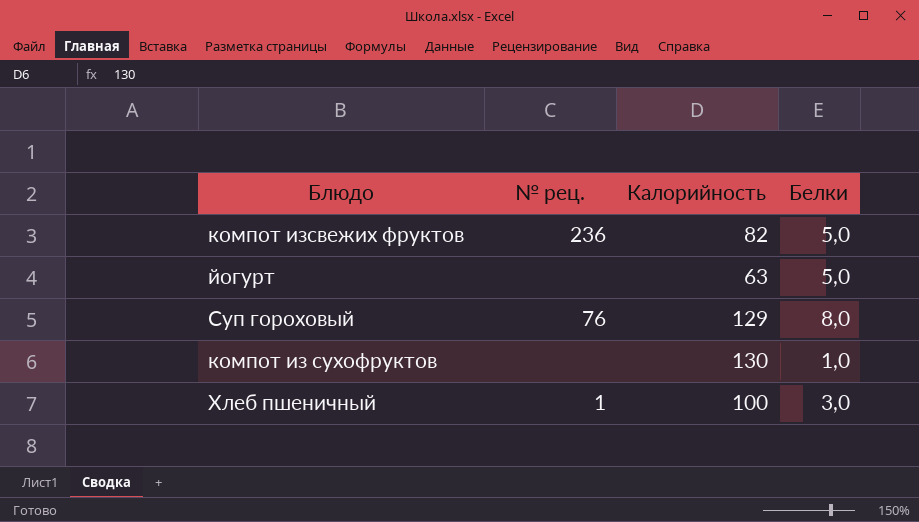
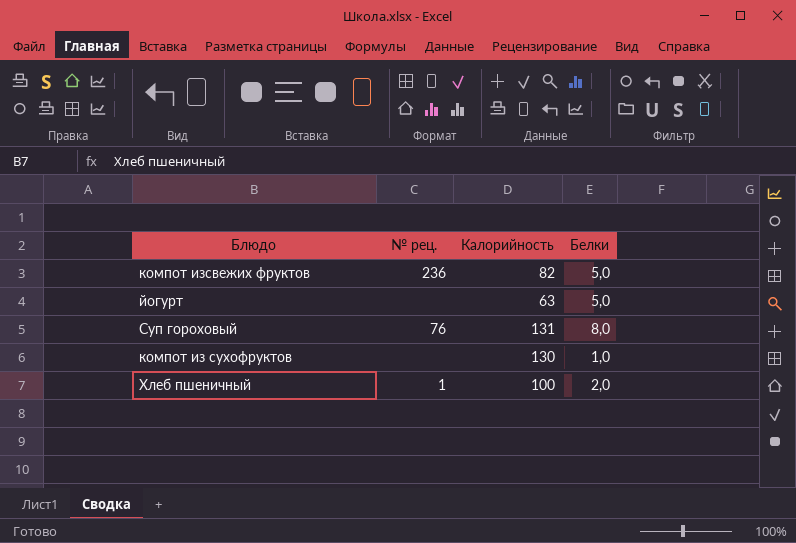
Суп гороховый | Калорийность: 129 -> 131
Хлеб пшеничный | Белки: 3,0 -> 2,0

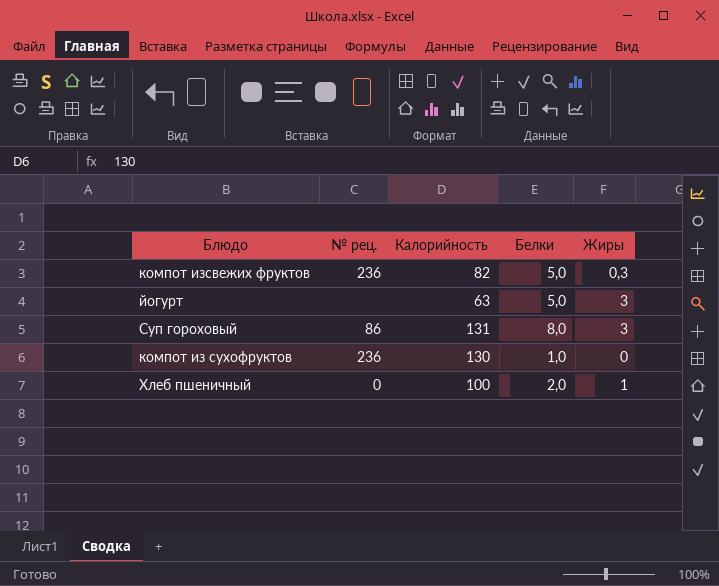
column Жиры | position: none -> 5
Суп гороховый | № рец.: 76 -> 86
компот из сухофруктов | № рец.: none -> 236
Хлеб пшеничный | № рец.: 1 -> 0

